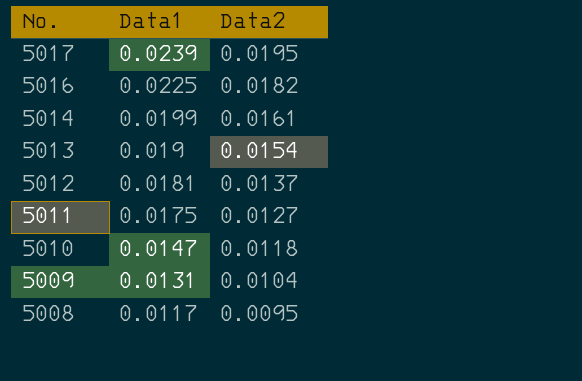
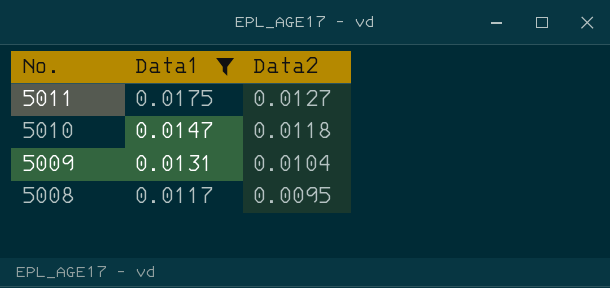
filter: none -> Data1 <= 0.0175

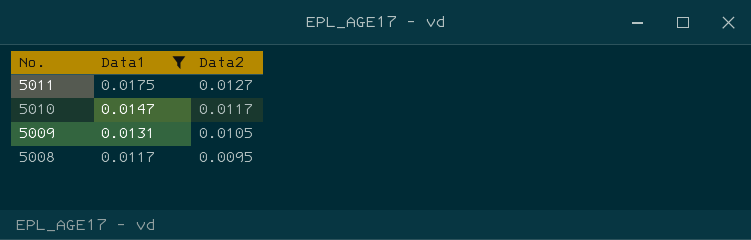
5010 | Data2: 0.0118 -> 0.0117
5009 | Data2: 0.0104 -> 0.0105

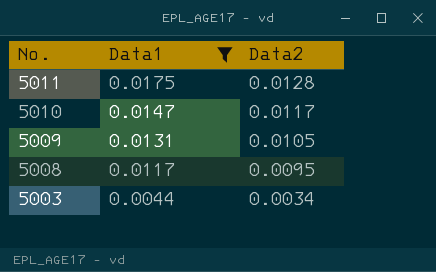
5011 | Data2: 0.0127 -> 0.0128
row 5003: none -> 0.0044 | 0.0034

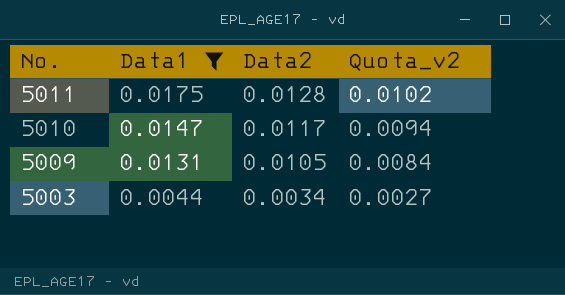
column Quota_v2 | formula: none -> [Data2] * 0.8
row 5008: 0.0117 | 0.0095 -> none

